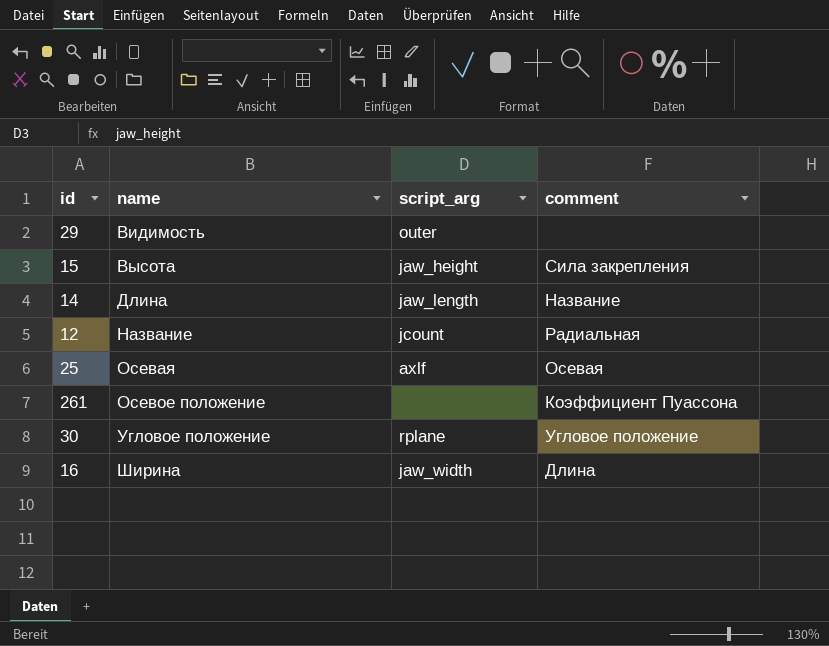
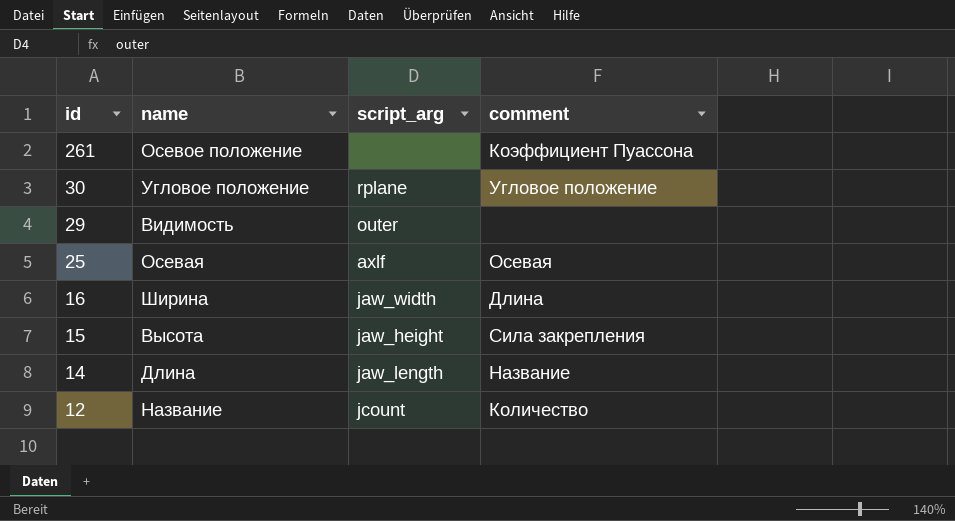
row order: name ascending -> id descending
12 | comment: Радиальная -> Количество

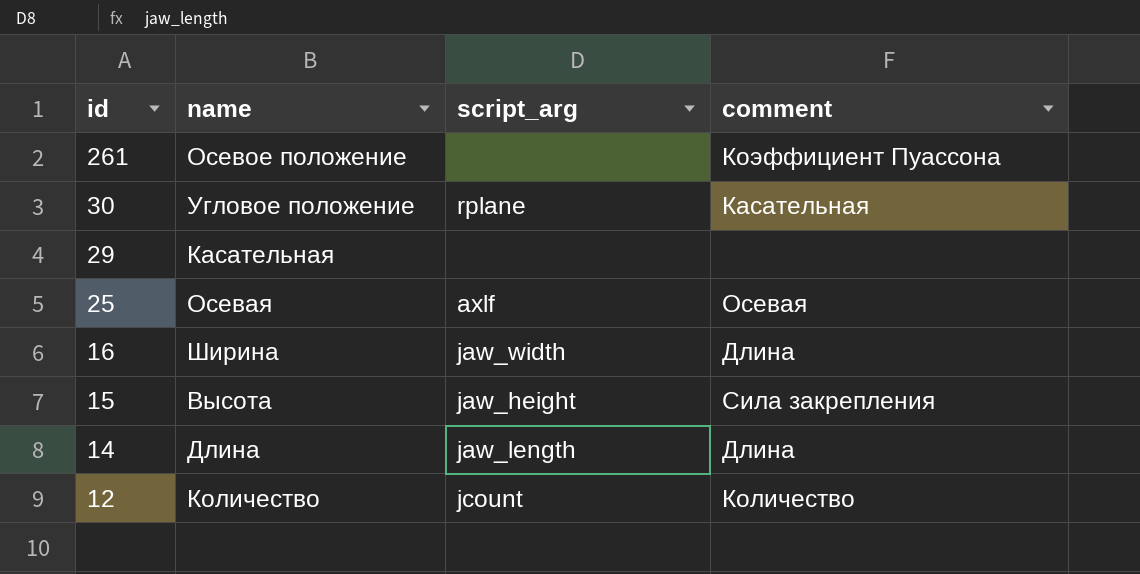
30 | comment: Угловое положение -> Касательная
29 | name: Видимость -> Касательная
29 | script_arg: outer -> none
14 | comment: Название -> Длина
12 | name: Название -> Количество

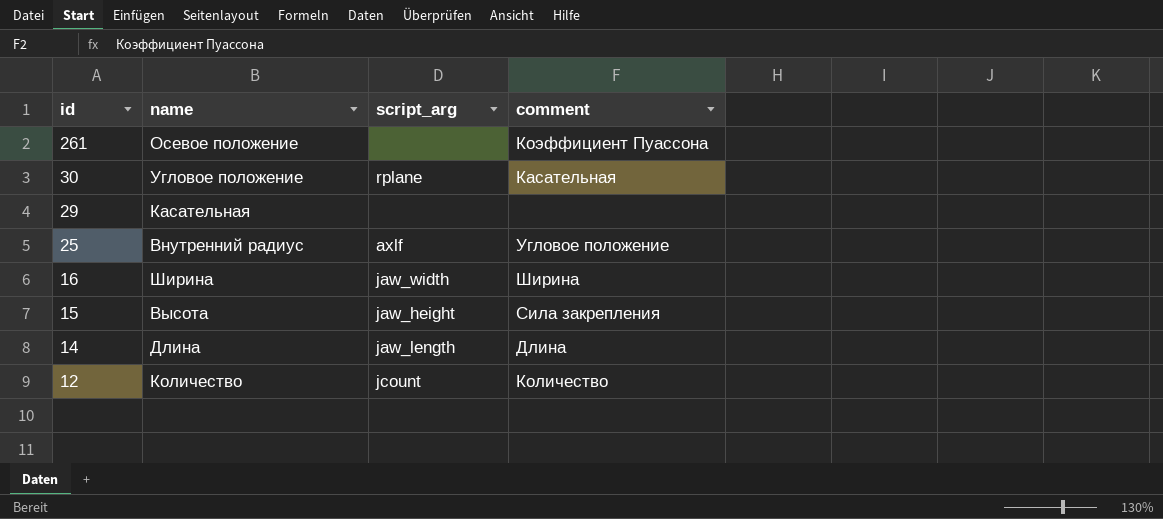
25 | name: Осевая -> Внутренний радиус
25 | comment: Осевая -> Угловое положение
16 | comment: Длина -> Ширина

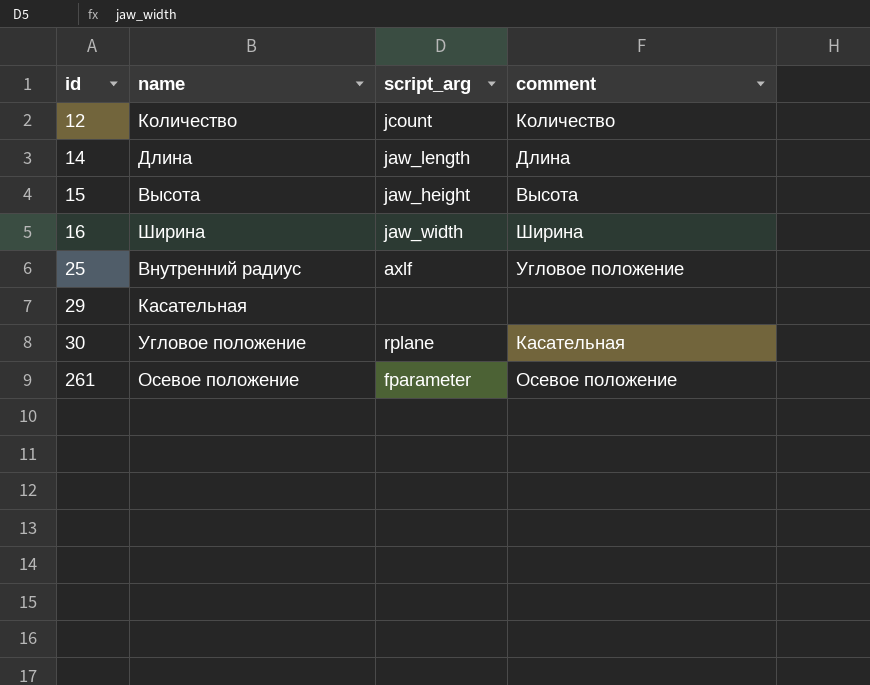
row order: id descending -> id ascending
15 | comment: Сила закрепления -> Высота
261 | script_arg: none -> fparameter
261 | comment: Коэффициент Пуассона -> Осевое положение

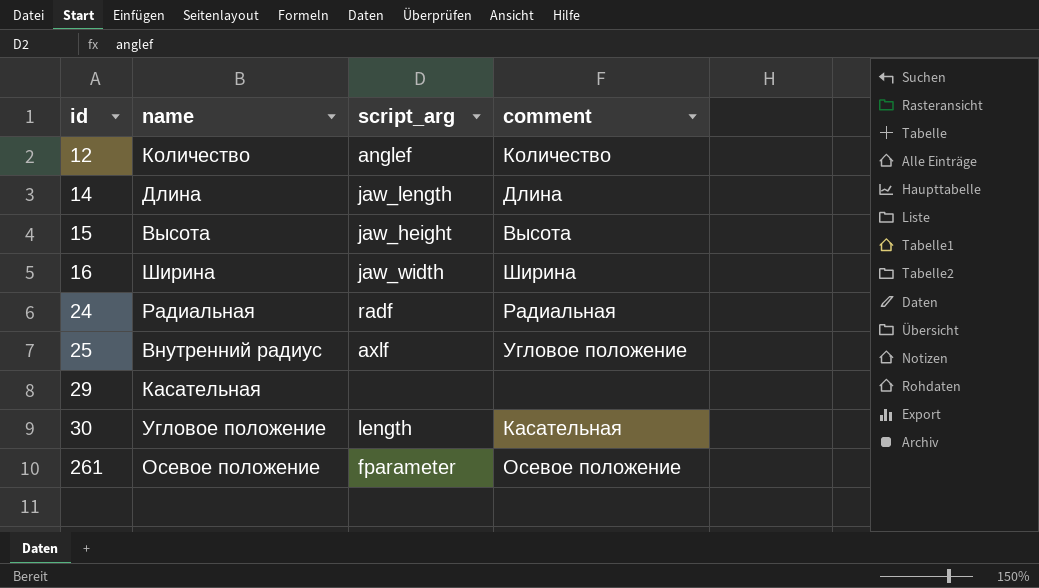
12 | script_arg: jcount -> anglef
row 24: none -> Радиальная | radf | Радиальная
30 | script_arg: rplane -> length

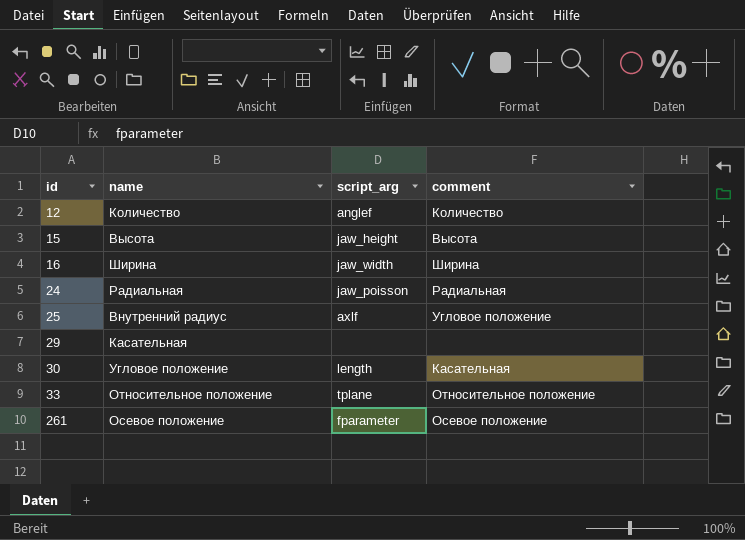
row 14: Длина | jaw_length | Длина -> none
24 | script_arg: radf -> jaw_poisson
row 33: none -> Относительное положение | tplane | Относительное положение

